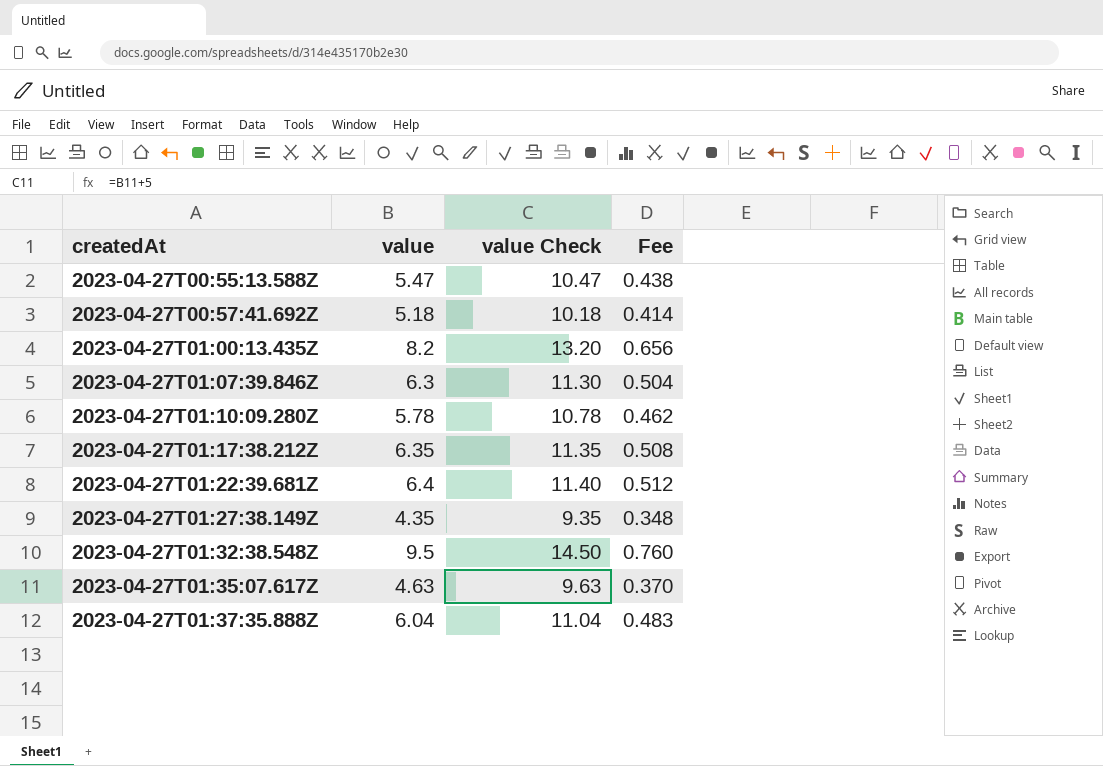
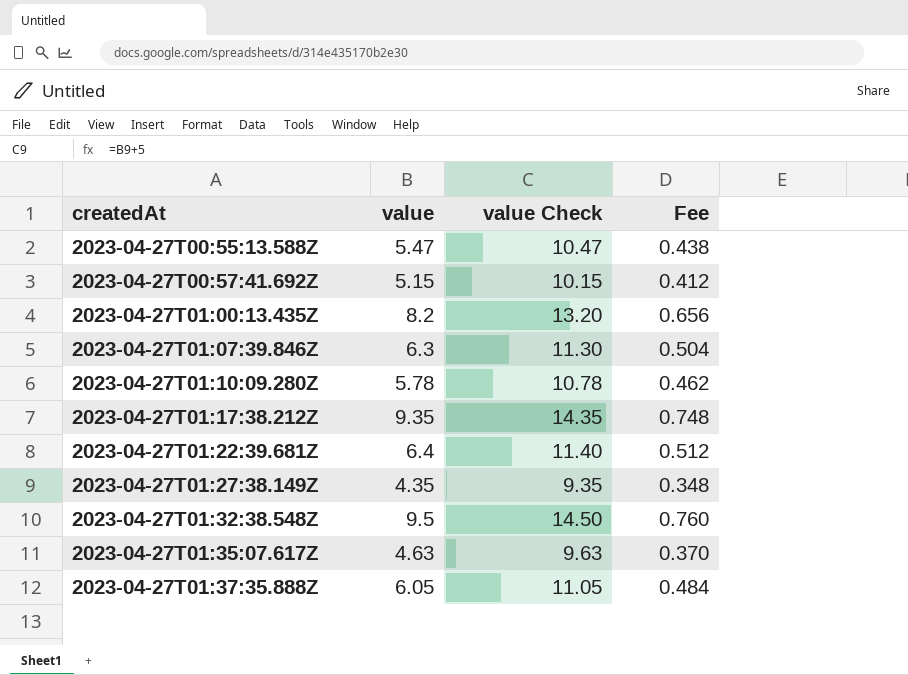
2023-04-27T00:57:41.692Z | value: 5.18 -> 5.15
2023-04-27T00:57:41.692Z | value Check: 10.18 -> 10.15
2023-04-27T00:57:41.692Z | Fee: 0.414 -> 0.412
2023-04-27T01:17:38.212Z | value: 6.35 -> 9.35
2023-04-27T01:17:38.212Z | value Check: 11.35 -> 14.35
2023-04-27T01:17:38.212Z | Fee: 0.508 -> 0.748
2023-04-27T01:37:35.888Z | value: 6.04 -> 6.05
2023-04-27T01:37:35.888Z | value Check: 11.04 -> 11.05
2023-04-27T01:37:35.888Z | Fee: 0.483 -> 0.484

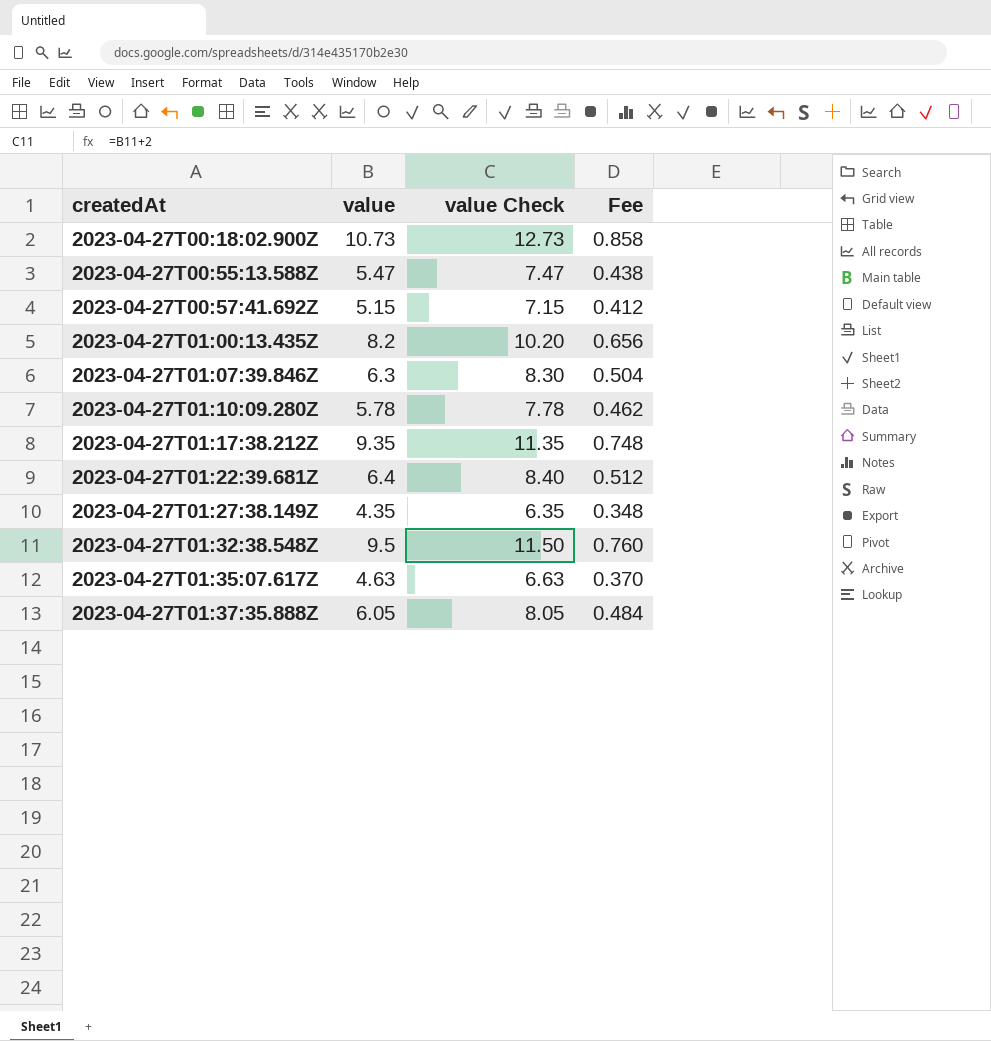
column value Check | formula: [value] + 5 -> [value] + 2
row 2023-04-27T00:18:02.900Z: none -> 10.73 | 12.73 | 0.858

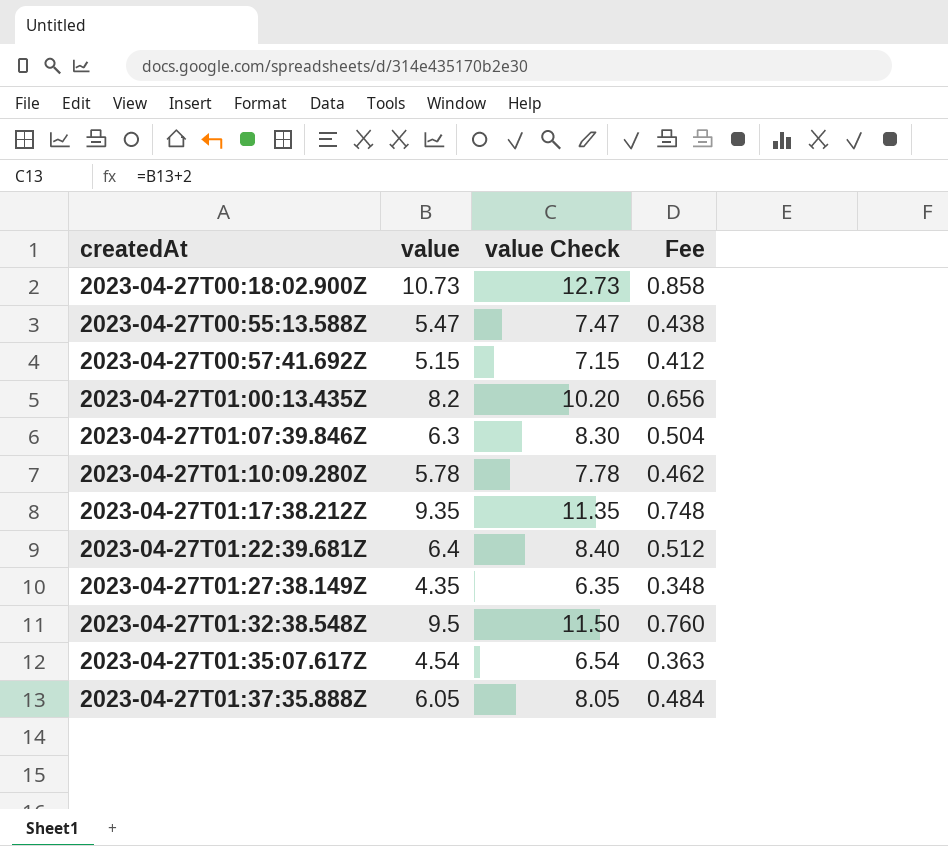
2023-04-27T01:35:07.617Z | value: 4.63 -> 4.54
2023-04-27T01:35:07.617Z | value Check: 6.63 -> 6.54
2023-04-27T01:35:07.617Z | Fee: 0.370 -> 0.363

